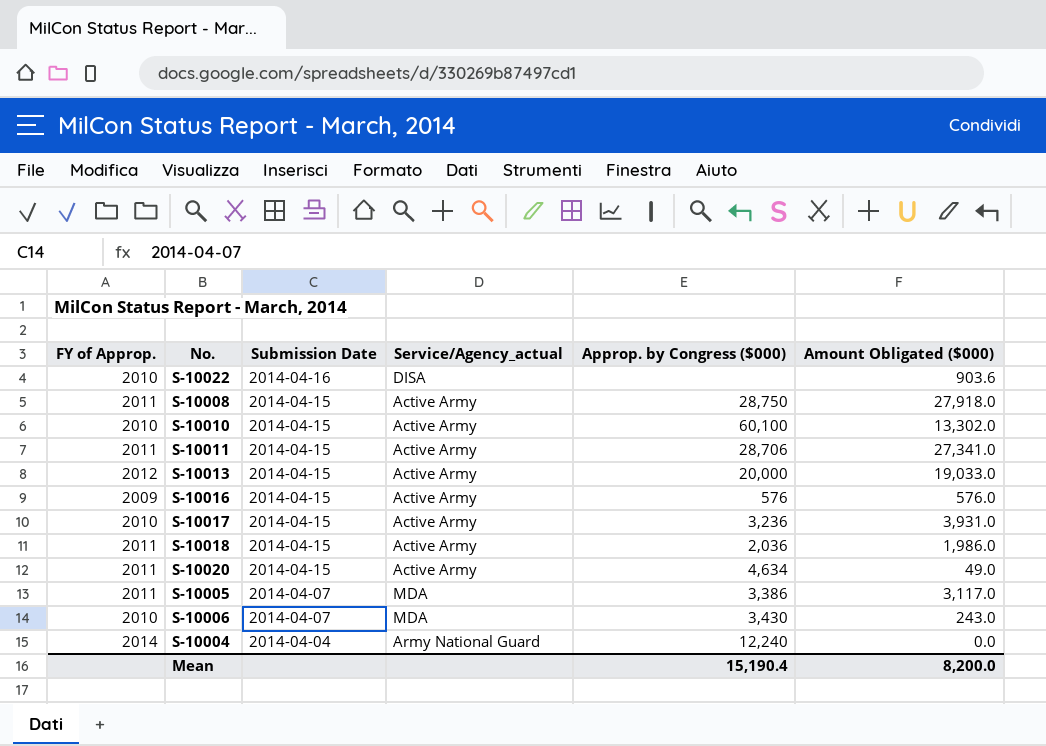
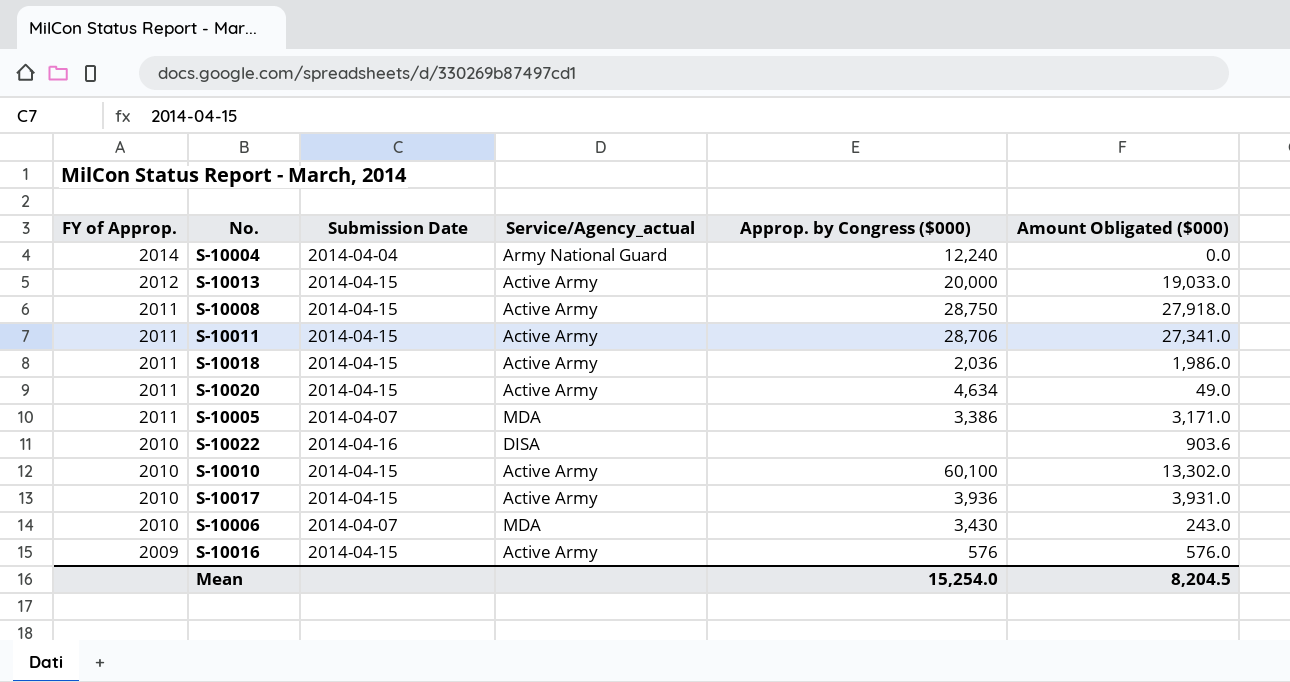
row order: Submission Date descending -> FY of Approp. descending
S-10005 | Amount Obligated ($000): 3,117.0 -> 3,171.0
S-10017 | Approp. by Congress ($000): 3,236 -> 3,936
Mean | Approp. by Congress ($000): 15,190.4 -> 15,254.0
Mean | Amount Obligated ($000): 8,200.0 -> 8,204.5

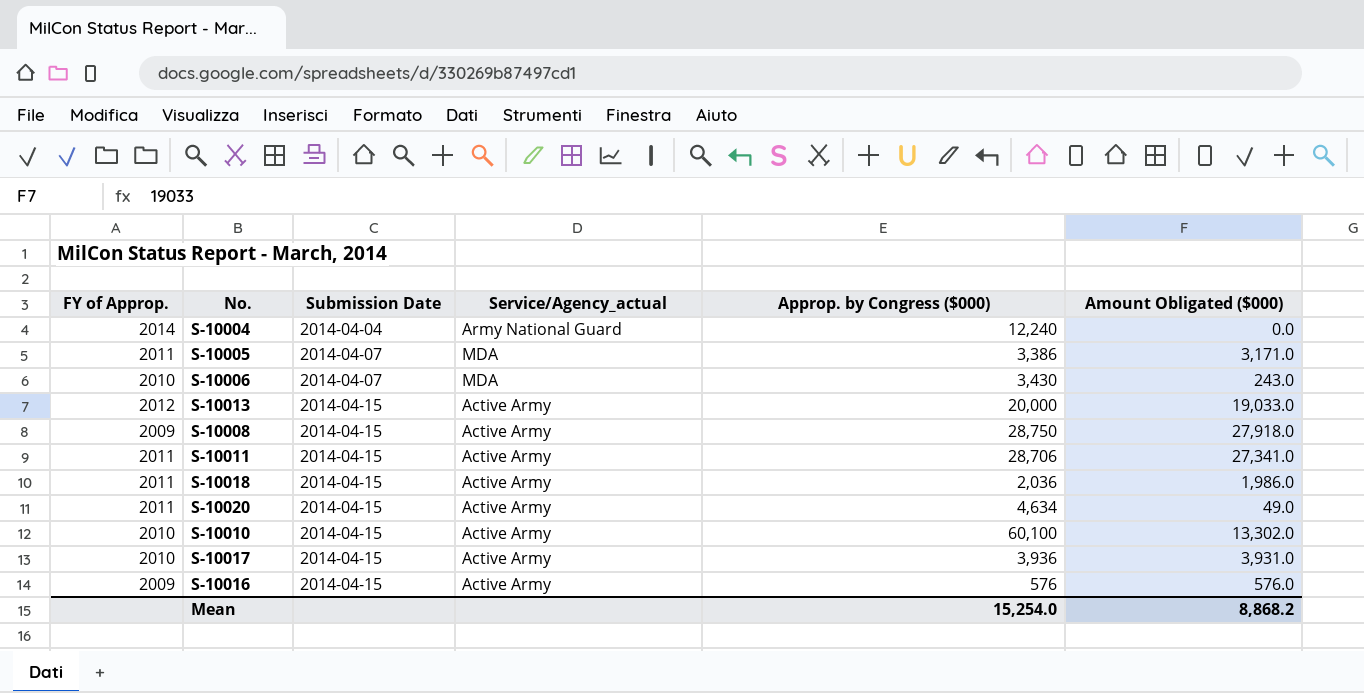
row order: FY of Approp. descending -> Submission Date ascending
row S-10022: 2010 | 2014-04-16 | DISA | none | 903.6 -> none
S-10008 | FY of Approp.: 2011 -> 2009
Mean | Amount Obligated ($000): 8,204.5 -> 8,868.2

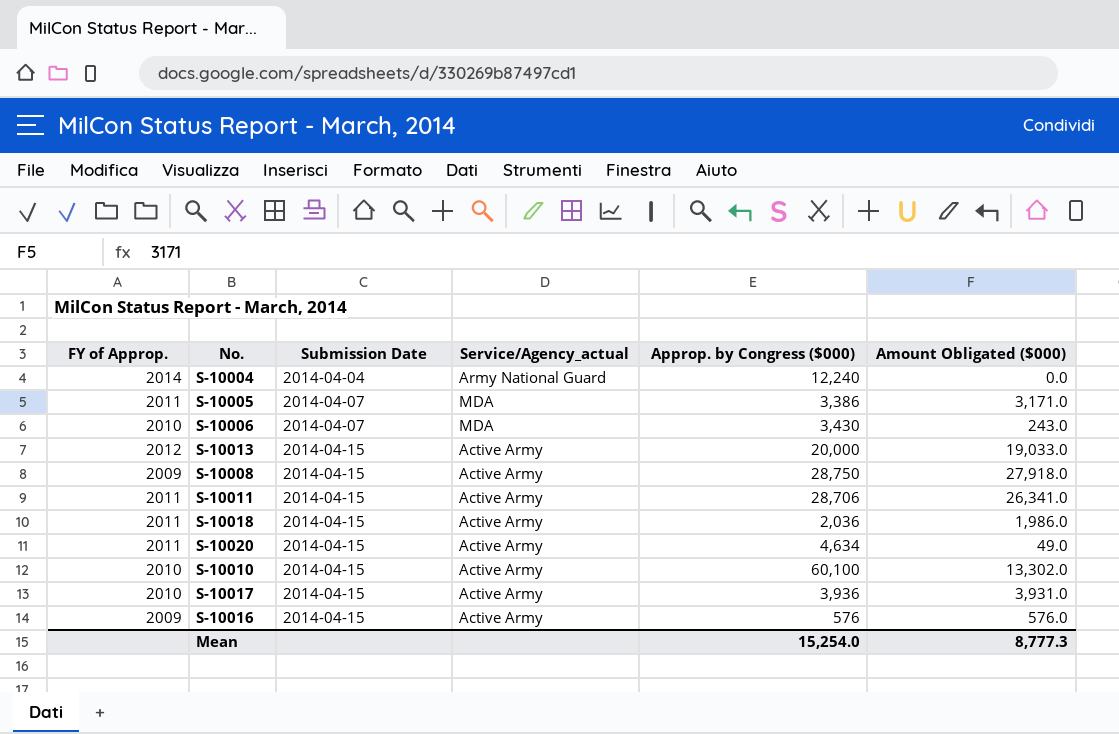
S-10011 | Amount Obligated ($000): 27,341.0 -> 26,341.0
Mean | Amount Obligated ($000): 8,868.2 -> 8,777.3

